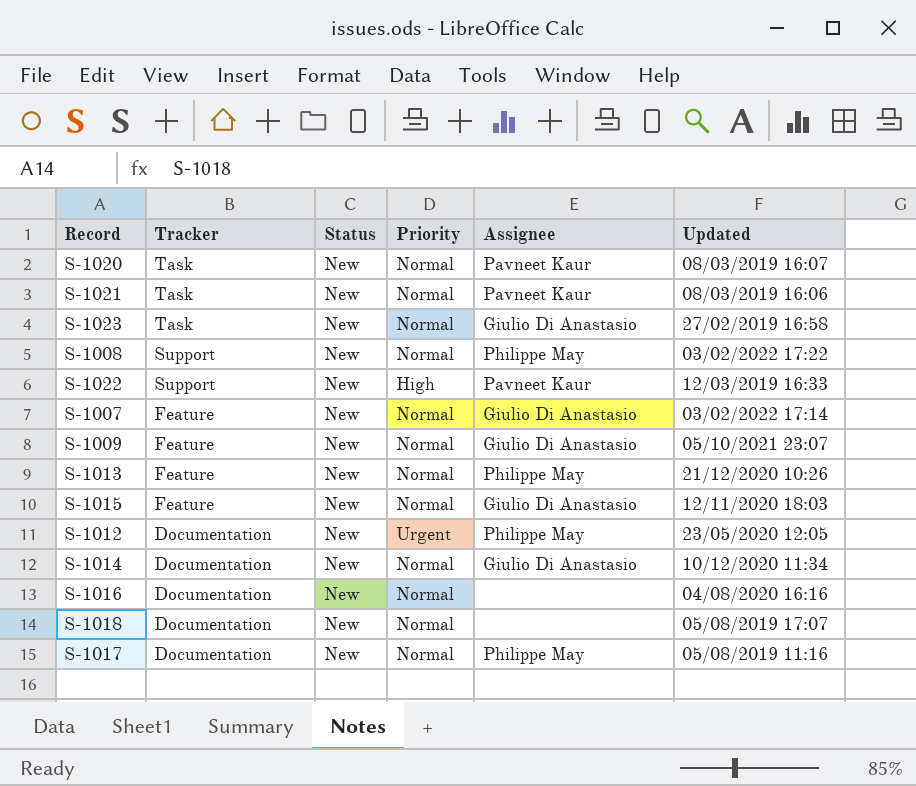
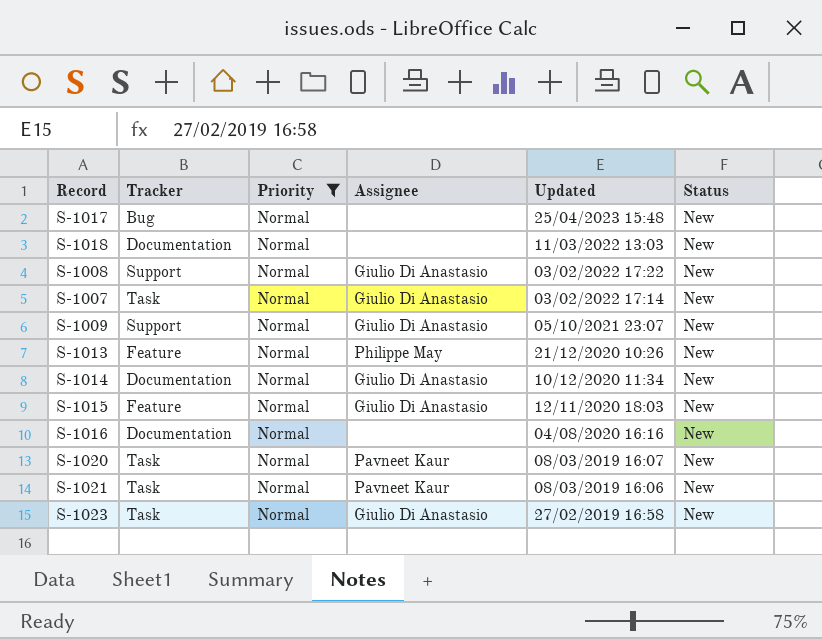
filter: none -> Priority = Normal
row order: Tracker descending -> Updated descending
column Status | position: 3 -> 6
S-1017 | Tracker: Documentation -> Bug
S-1017 | Assignee: Philippe May -> none
S-1017 | Updated: 05/08/2019 11:16 -> 25/04/2023 15:48
S-1018 | Updated: 05/08/2019 17:07 -> 11/03/2022 13:03
S-1008 | Assignee: Philippe May -> Giulio Di Anastasio
S-1007 | Tracker: Feature -> Task
S-1009 | Tracker: Feature -> Support

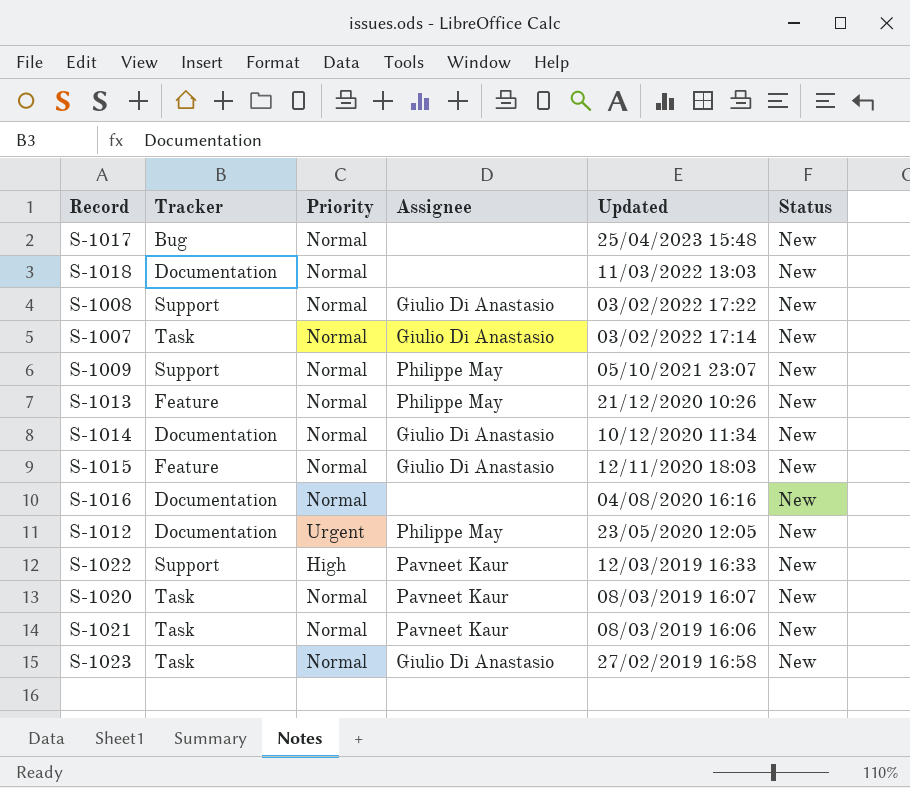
filter: Priority = Normal -> none
S-1009 | Assignee: Giulio Di Anastasio -> Philippe May

